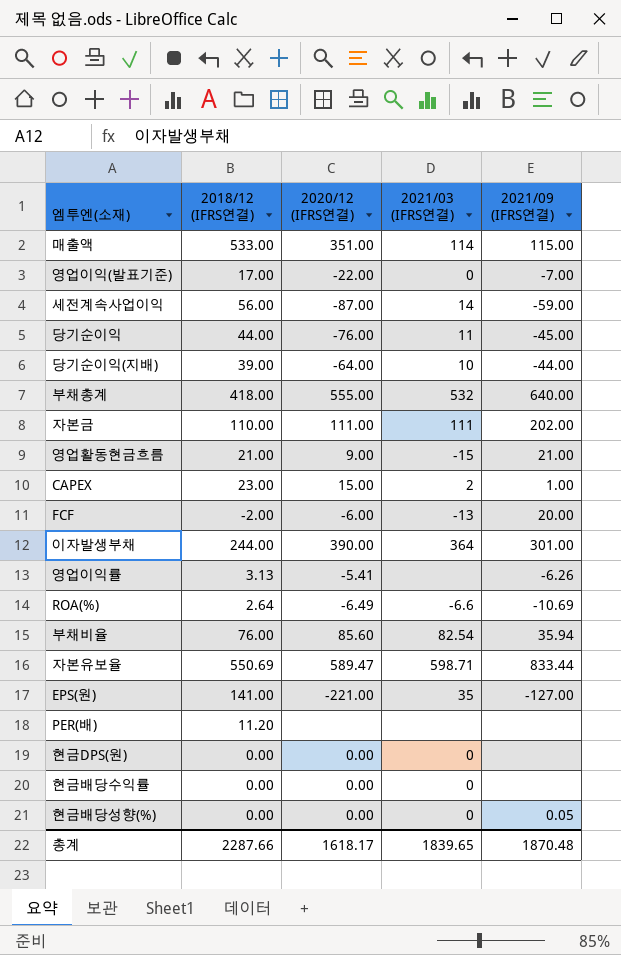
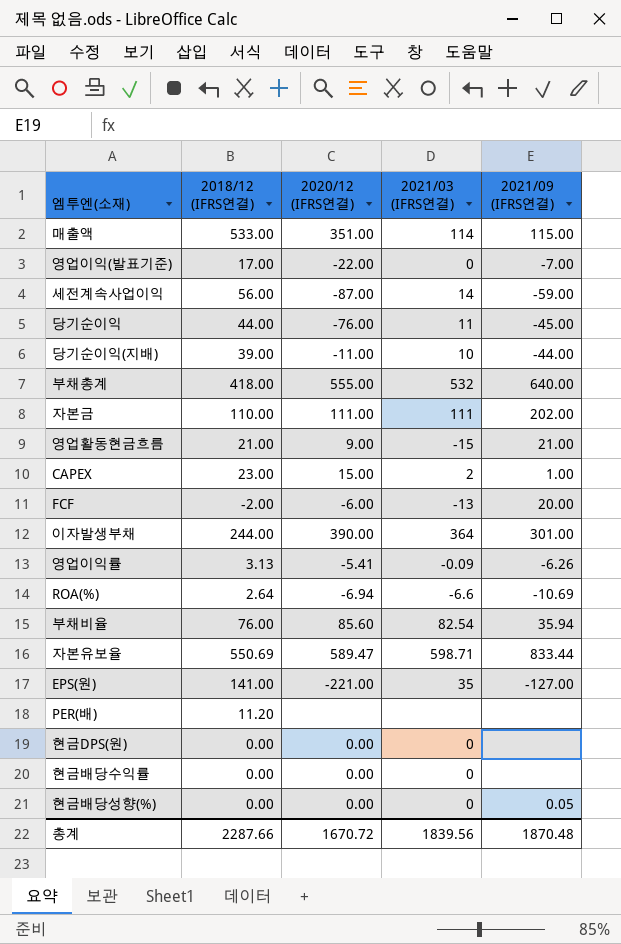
당기순이익(지배) | 2020/12 (IFRS연결): -64.00 -> -11.00
영업이익률 | 2021/03 (IFRS연결): none -> -0.09
ROA(%) | 2020/12 (IFRS연결): -6.49 -> -6.94
총계 | 2020/12 (IFRS연결): 1618.17 -> 1670.72
총계 | 2021/03 (IFRS연결): 1839.65 -> 1839.56

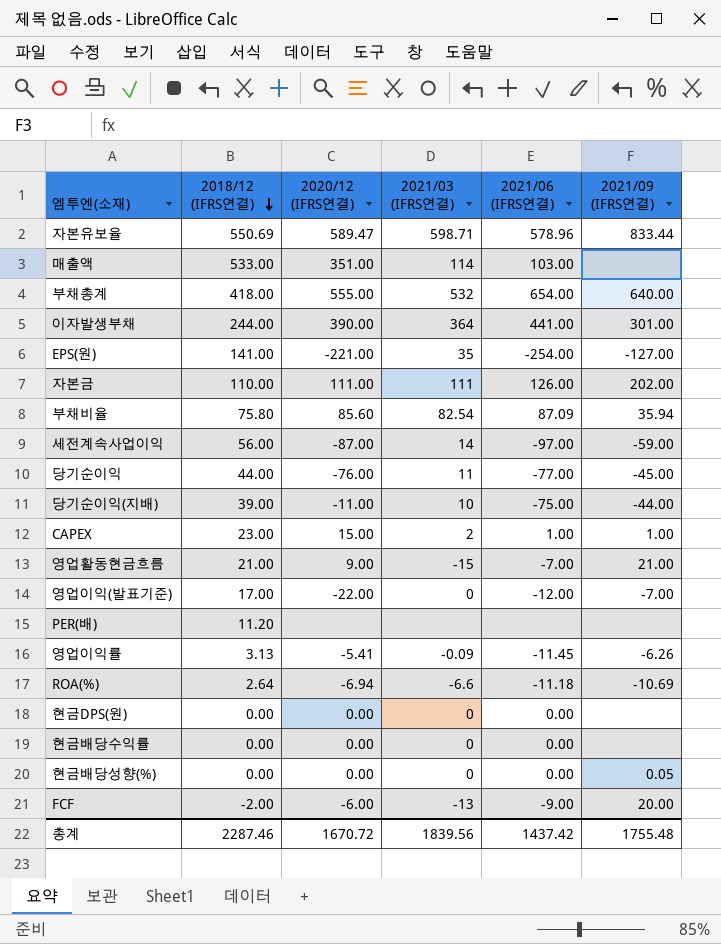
row order: none -> 2018/12 (IFRS연결) descending
column 2021/06 (IFRS연결) | position: none -> 5
매출액 | 2021/09 (IFRS연결): 115.00 -> none
부채비율 | 2018/12 (IFRS연결): 76.00 -> 75.80
총계 | 2018/12 (IFRS연결): 2287.66 -> 2287.46
총계 | 2021/09 (IFRS연결): 1870.48 -> 1755.48

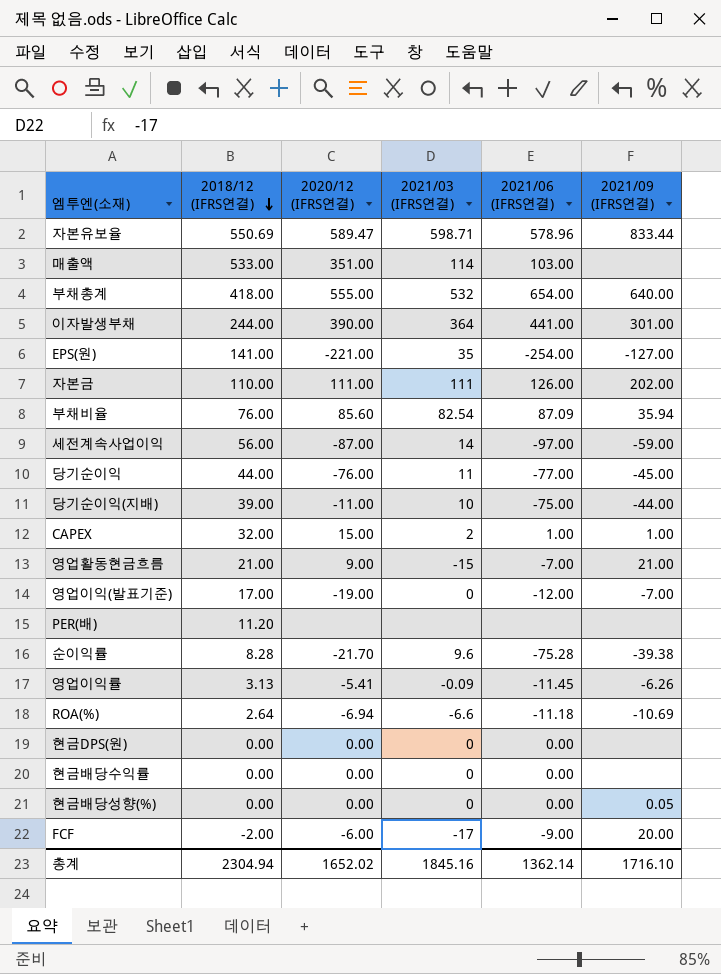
부채비율 | 2018/12 (IFRS연결): 75.80 -> 76.00
CAPEX | 2018/12 (IFRS연결): 23.00 -> 32.00
영업이익(발표기준) | 2020/12 (IFRS연결): -22.00 -> -19.00
row 순이익률: none -> 8.28 | -21.70 | 9.6 | -75.28 | -39.38
FCF | 2021/03 (IFRS연결): -13 -> -17
총계 | 2018/12 (IFRS연결): 2287.46 -> 2304.94
총계 | 2020/12 (IFRS연결): 1670.72 -> 1652.02
총계 | 2021/03 (IFRS연결): 1839.56 -> 1845.16
총계 | 2021/06 (IFRS연결): 1437.42 -> 1362.14
총계 | 2021/09 (IFRS연결): 1755.48 -> 1716.10

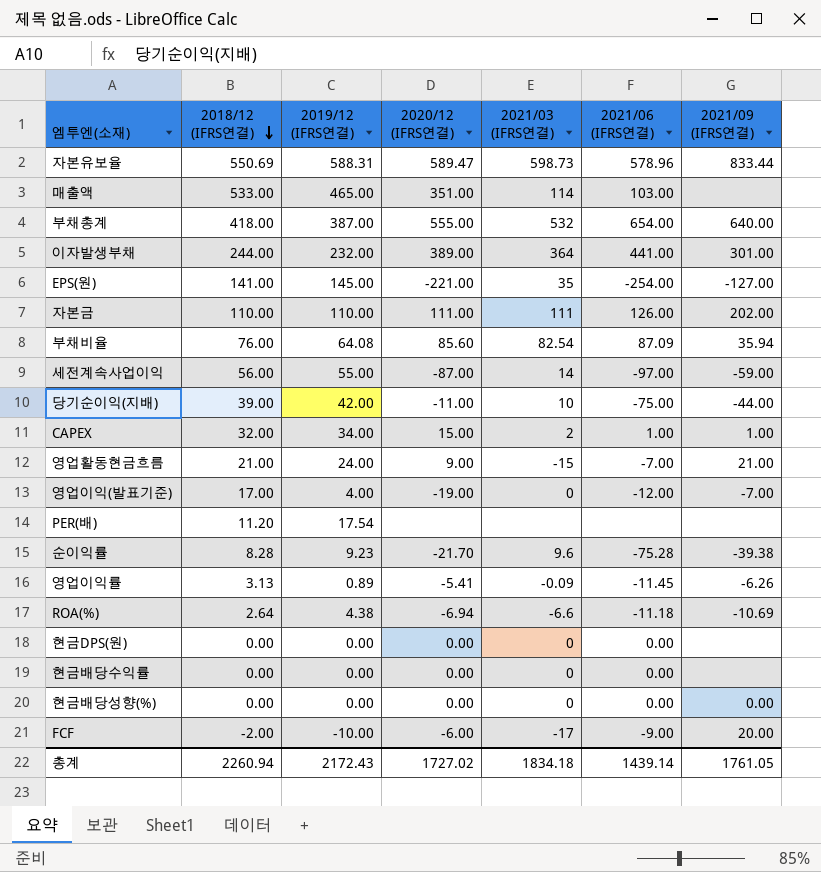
column 2019/12 (IFRS연결) | position: none -> 3
row 당기순이익: 44.00 | -76.00 | 11 | -77.00 | -45.00 -> none
자본유보율 | 2021/03 (IFRS연결): 598.71 -> 598.73
이자발생부채 | 2020/12 (IFRS연결): 390.00 -> 389.00
현금배당성향(%) | 2021/09 (IFRS연결): 0.05 -> 0.00
총계 | 2018/12 (IFRS연결): 2304.94 -> 2260.94
총계 | 2020/12 (IFRS연결): 1652.02 -> 1727.02
총계 | 2021/03 (IFRS연결): 1845.16 -> 1834.18
총계 | 2021/06 (IFRS연결): 1362.14 -> 1439.14
총계 | 2021/09 (IFRS연결): 1716.10 -> 1761.05

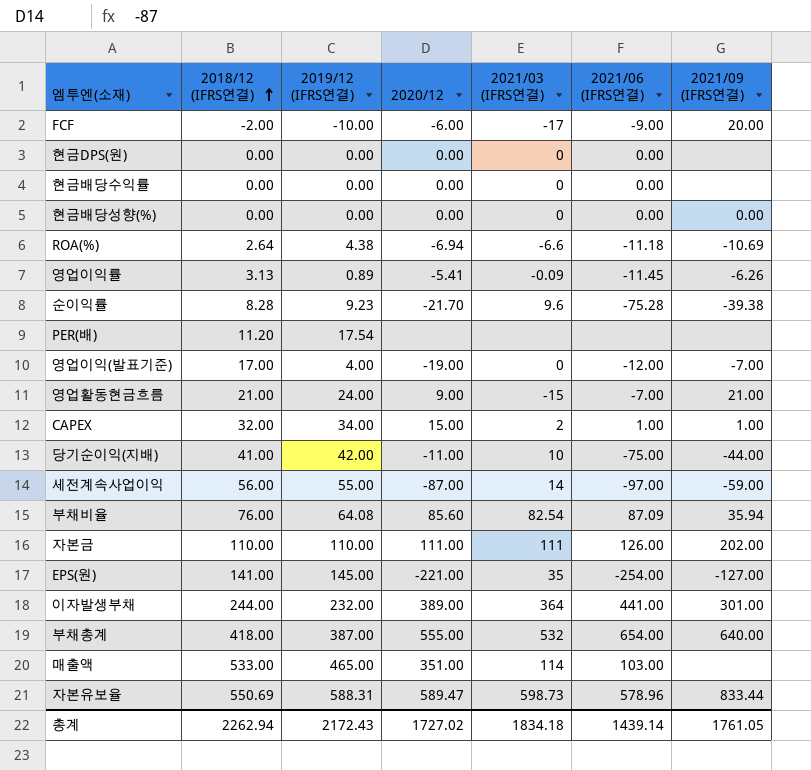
row order: 2018/12 (IFRS연결) descending -> 2018/12 (IFRS연결) ascending
column name: 2020/12 (IFRS연결) -> 2020/12
당기순이익(지배) | 2018/12 (IFRS연결): 39.00 -> 41.00
총계 | 2018/12 (IFRS연결): 2260.94 -> 2262.94

